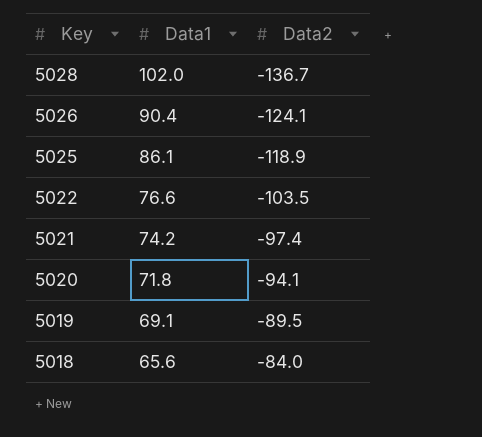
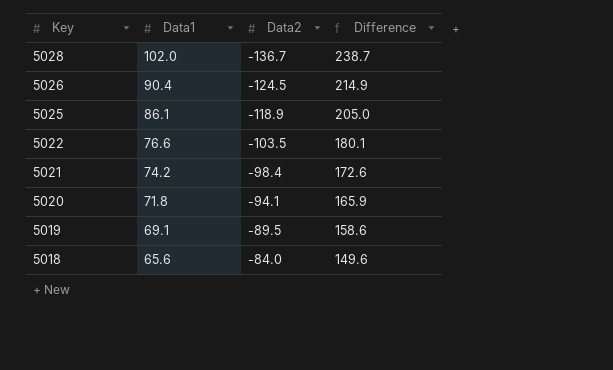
column Difference | formula: none -> [Data1] - [Data2]
5026 | Data2: -124.1 -> -124.5
5021 | Data2: -97.4 -> -98.4

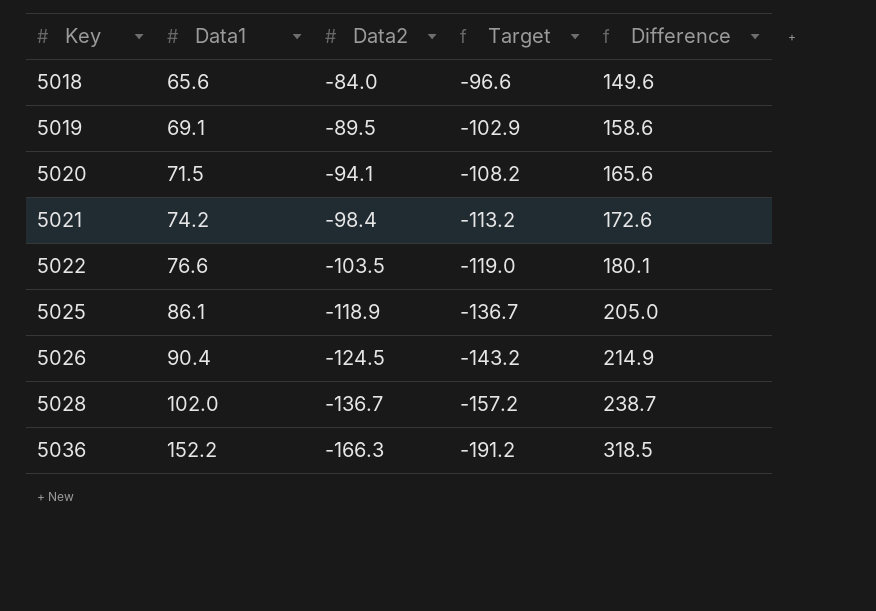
row order: Key descending -> Key ascending
column Target | formula: none -> [Data2] * 1.15
5020 | Data1: 71.8 -> 71.5
5020 | Difference: 165.9 -> 165.6
row 5036: none -> 152.2 | -166.3 | -191.2 | 318.5

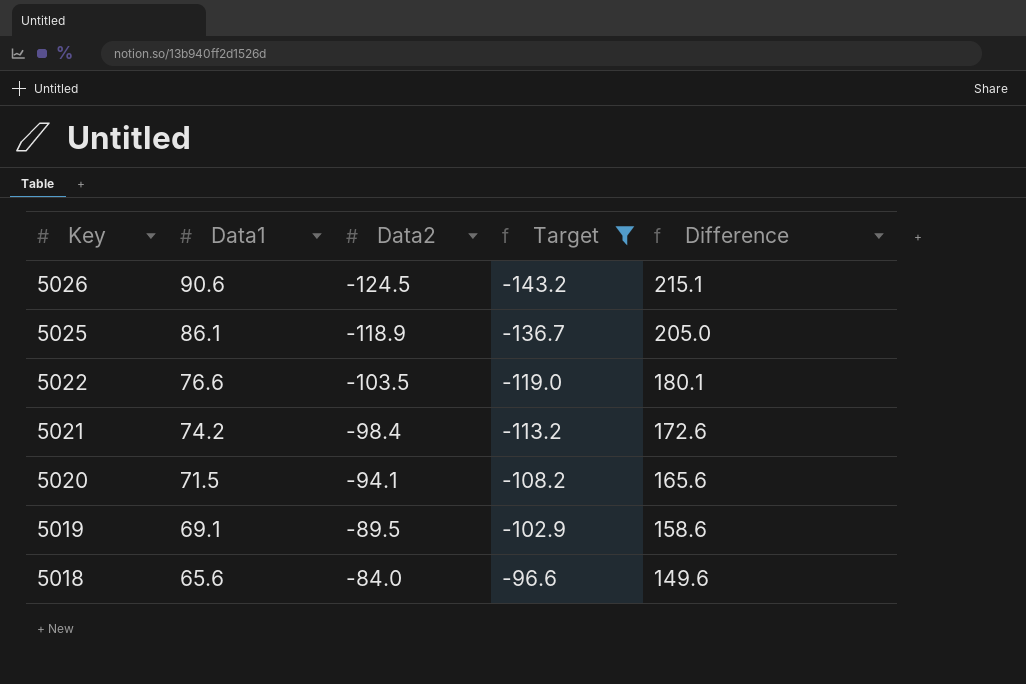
filter: none -> Target >= -143.2
row order: Key ascending -> Key descending
5026 | Data1: 90.4 -> 90.6
5026 | Difference: 214.9 -> 215.1

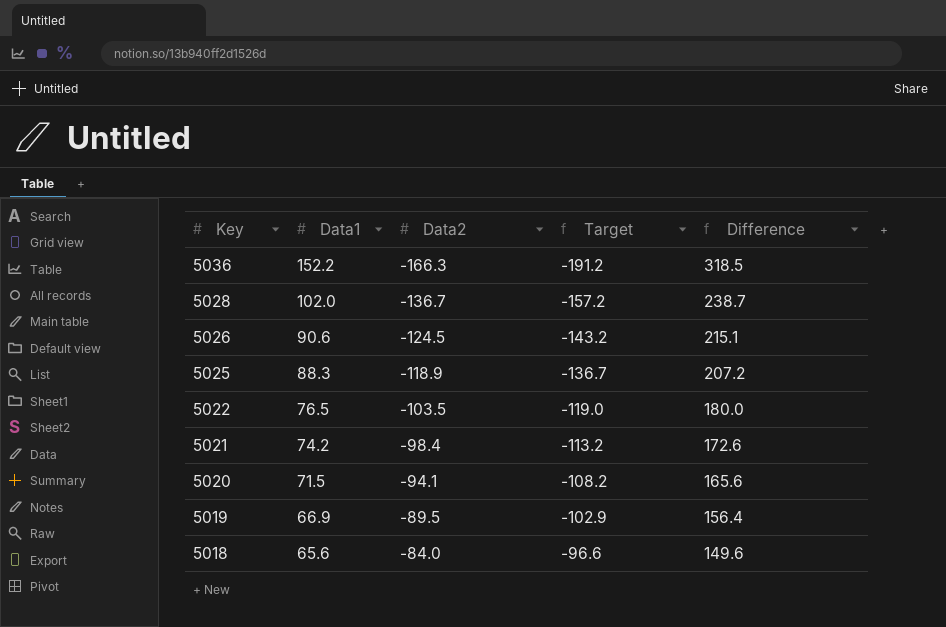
filter: Target >= -143.2 -> none
5025 | Data1: 86.1 -> 88.3
5025 | Difference: 205.0 -> 207.2
5022 | Data1: 76.6 -> 76.5
5022 | Difference: 180.1 -> 180.0
5019 | Data1: 69.1 -> 66.9
5019 | Difference: 158.6 -> 156.4

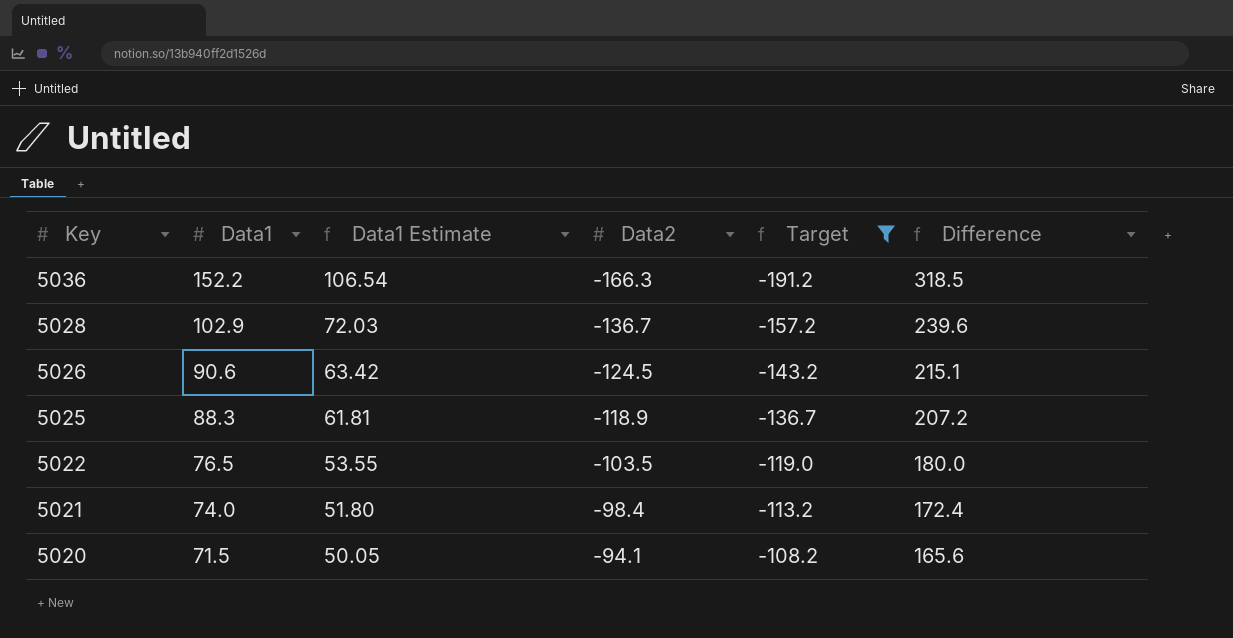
filter: none -> Target <= -108.2
column Data1 Estimate | formula: none -> [Data1] * 0.7
5028 | Data1: 102.0 -> 102.9
5028 | Difference: 238.7 -> 239.6
5021 | Data1: 74.2 -> 74.0
5021 | Difference: 172.6 -> 172.4

